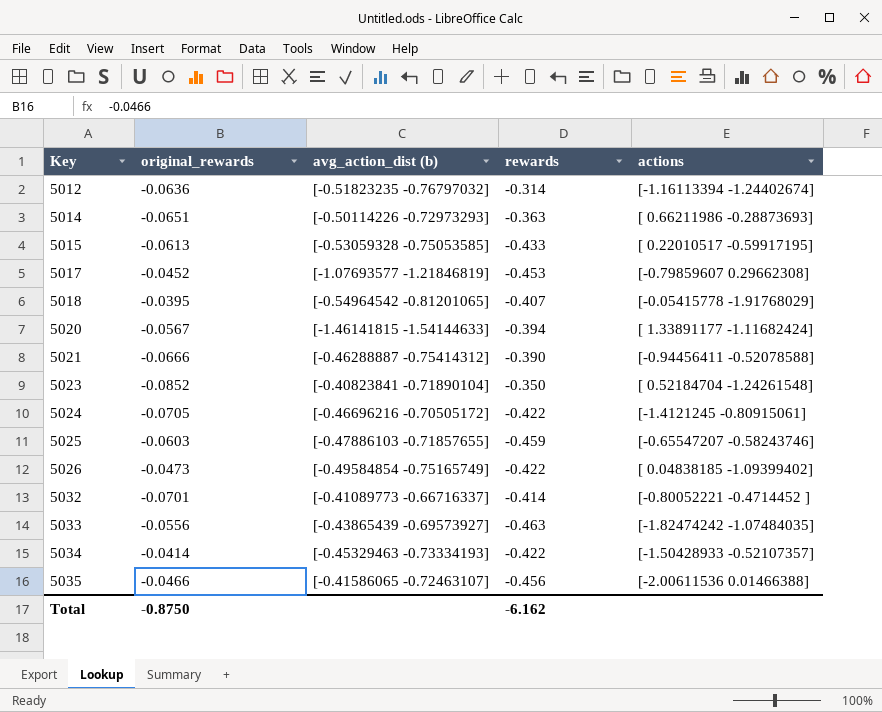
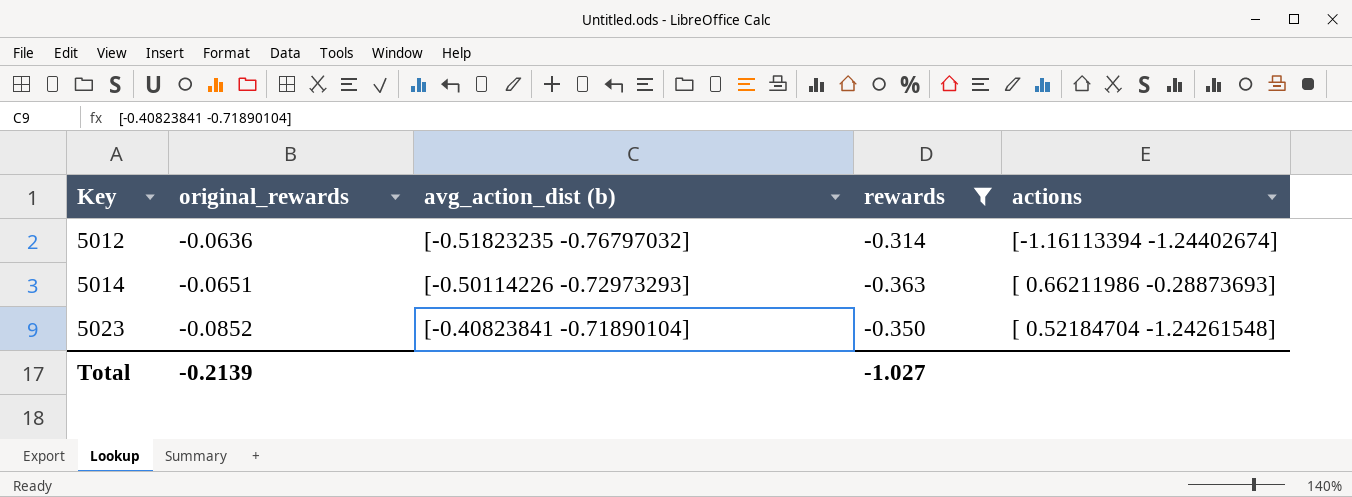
filter: none -> rewards >= -0.363
Total | original_rewards: -0.8750 -> -0.2139
Total | rewards: -6.162 -> -1.027

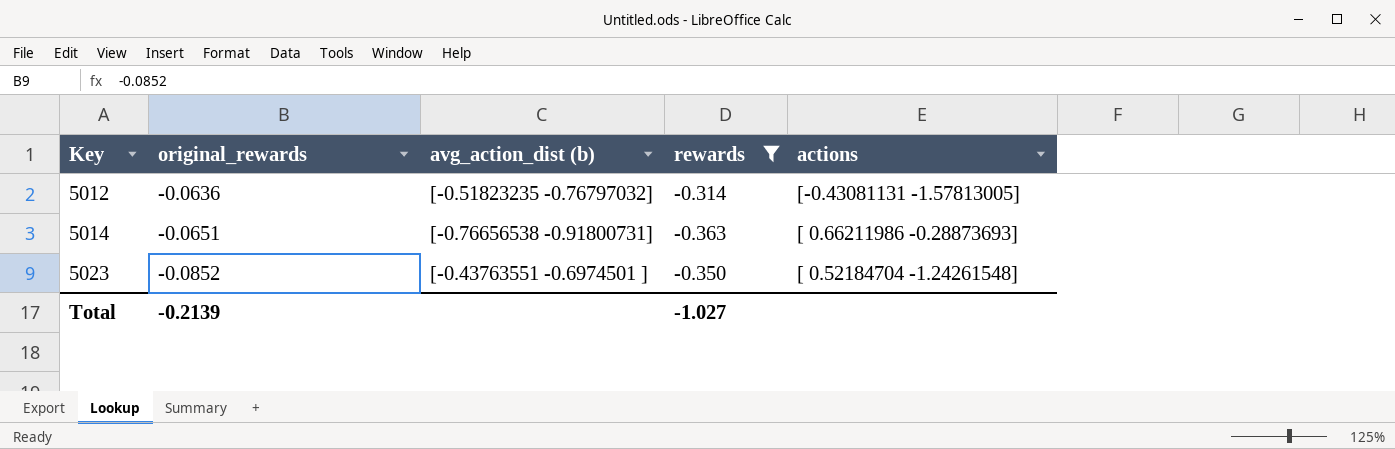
5012 | actions: [-1.16113394 -1.24402674] -> [-0.43081131 -1.57813005]
5014 | avg_action_dist (b): [-0.50114226 -0.72973293] -> [-0.76656538 -0.91800731]
5023 | avg_action_dist (b): [-0.40823841 -0.71890104] -> [-0.43763551 -0.6974501 ]

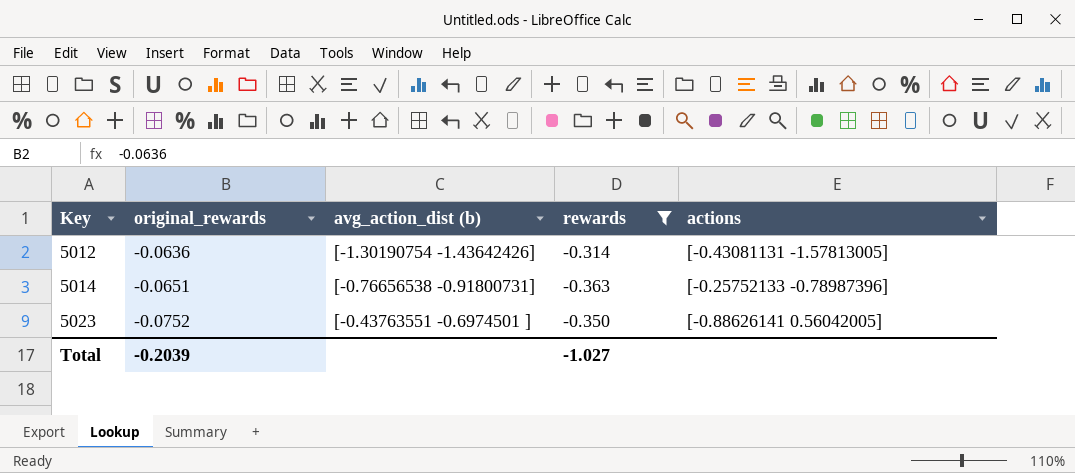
5012 | avg_action_dist (b): [-0.51823235 -0.76797032] -> [-1.30190754 -1.43642426]
5014 | actions: [ 0.66211986 -0.28873693] -> [-0.25752133 -0.78987396]
5023 | original_rewards: -0.0852 -> -0.0752
5023 | actions: [ 0.52184704 -1.24261548] -> [-0.88626141 0.56042005]
Total | original_rewards: -0.2139 -> -0.2039

